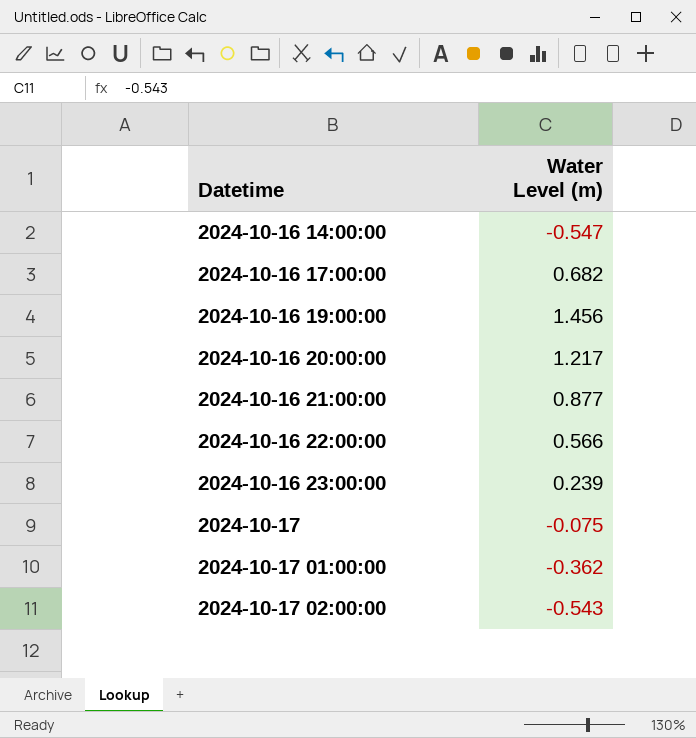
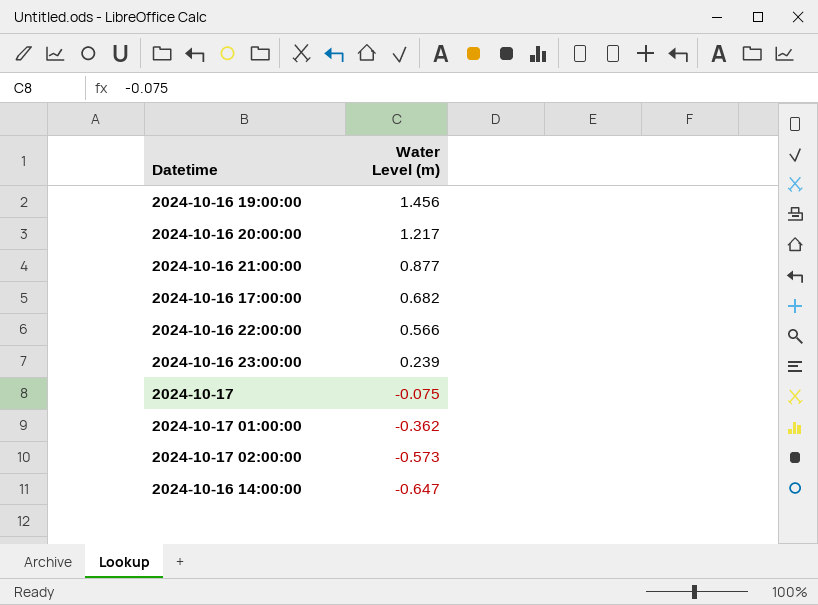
row order: Datetime ascending -> Water Level (m) descending
2024-10-17 02:00:00 | Water Level (m): -0.543 -> -0.573
2024-10-16 14:00:00 | Water Level (m): -0.547 -> -0.647

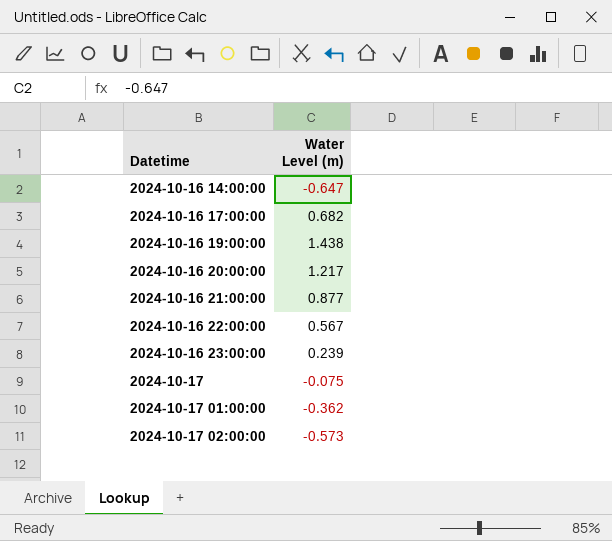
row order: Water Level (m) descending -> Datetime ascending
2024-10-16 19:00:00 | Water Level (m): 1.456 -> 1.438
2024-10-16 22:00:00 | Water Level (m): 0.566 -> 0.567

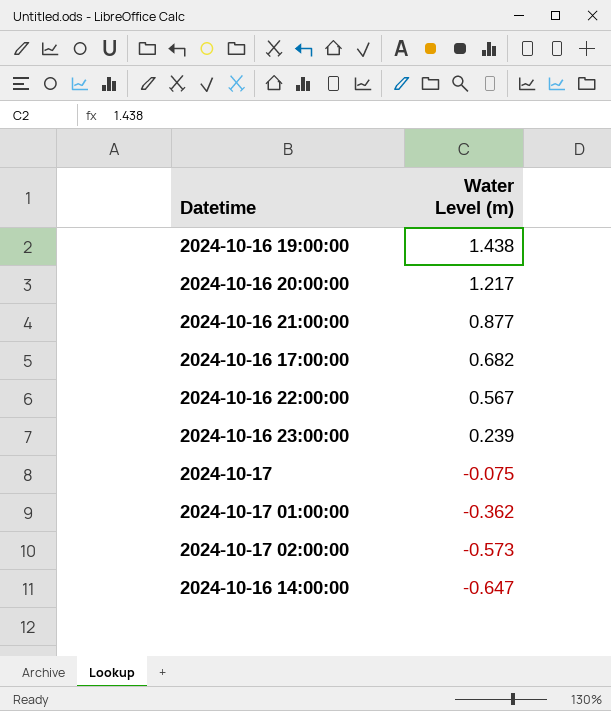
row order: Datetime ascending -> Water Level (m) descending

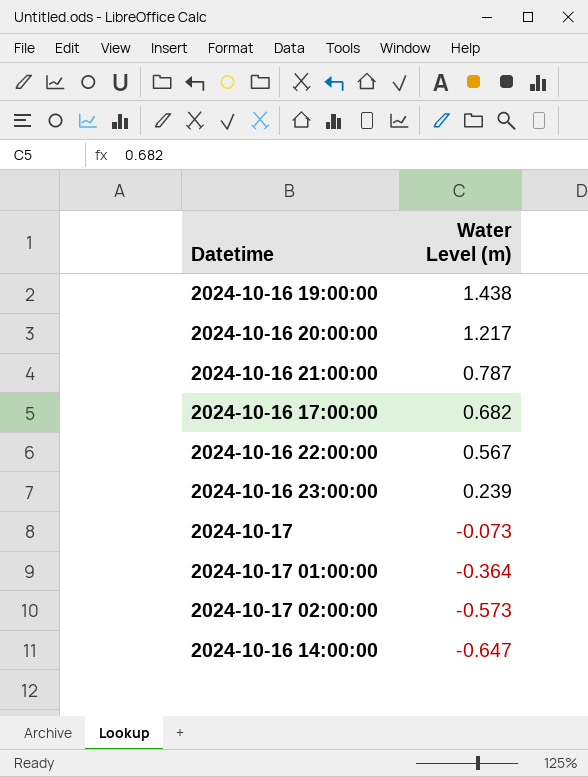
2024-10-16 21:00:00 | Water Level (m): 0.877 -> 0.787
2024-10-17 | Water Level (m): -0.075 -> -0.073
2024-10-17 01:00:00 | Water Level (m): -0.362 -> -0.364

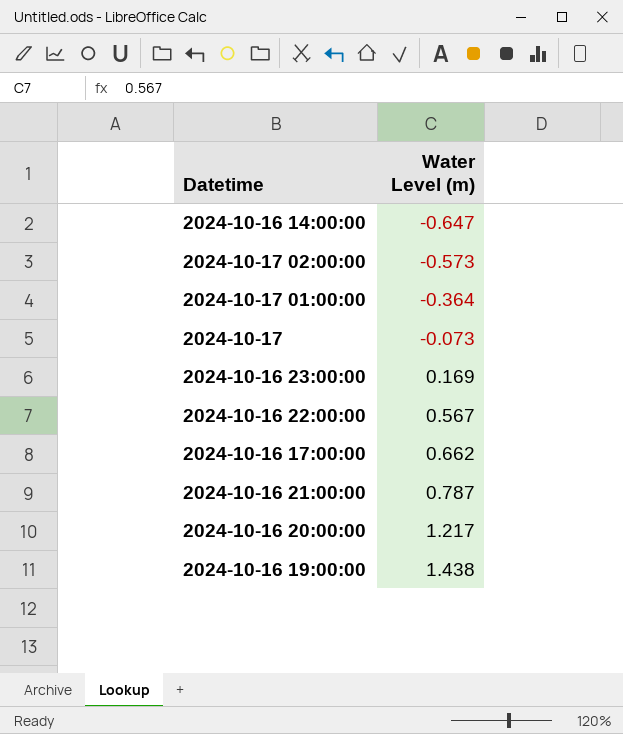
row order: Water Level (m) descending -> Water Level (m) ascending
2024-10-16 23:00:00 | Water Level (m): 0.239 -> 0.169
2024-10-16 17:00:00 | Water Level (m): 0.682 -> 0.662

